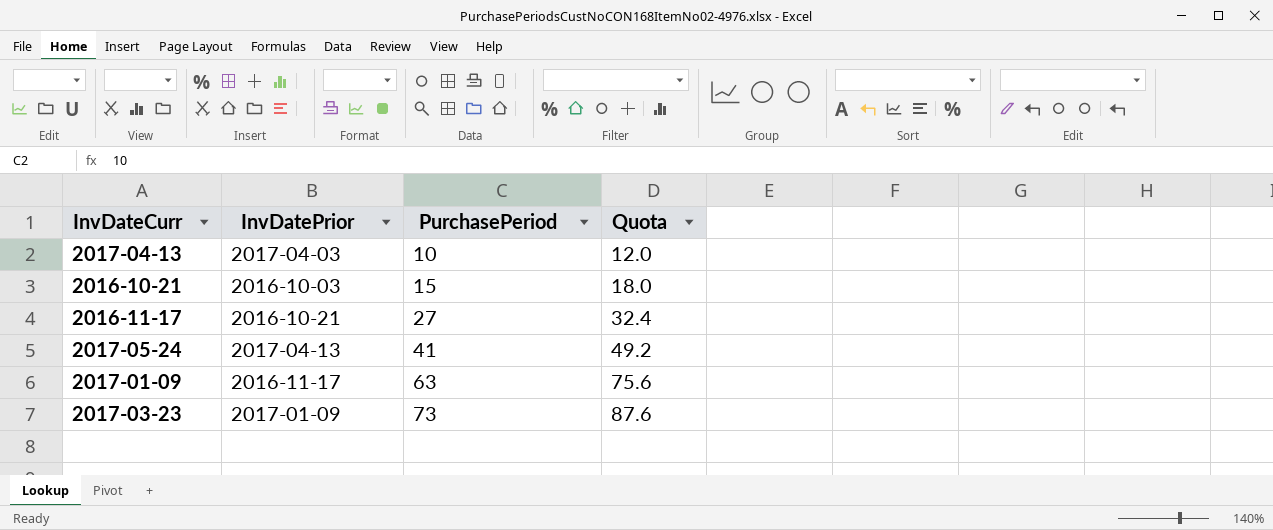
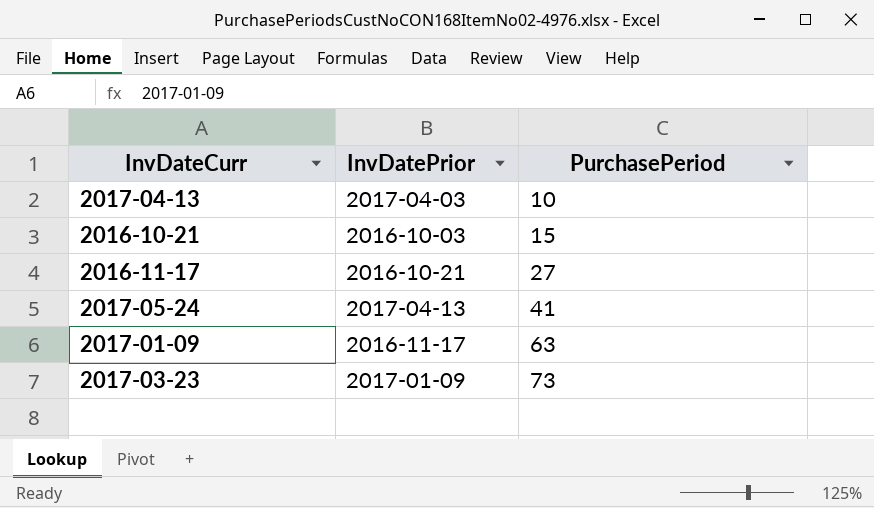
column Quota | formula: [PurchasePeriod] * 1.2 -> none

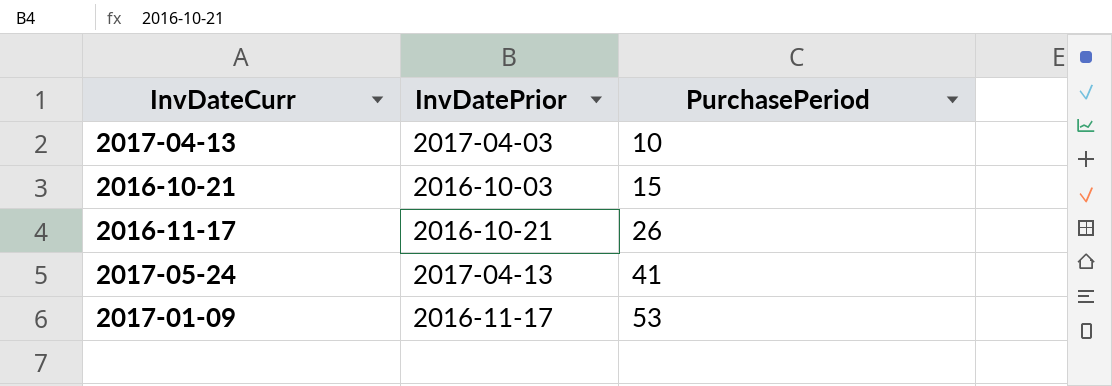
row 2017-03-23: 2017-01-09 | 73 -> none
2016-11-17 | PurchasePeriod: 27 -> 26
2017-01-09 | PurchasePeriod: 63 -> 53

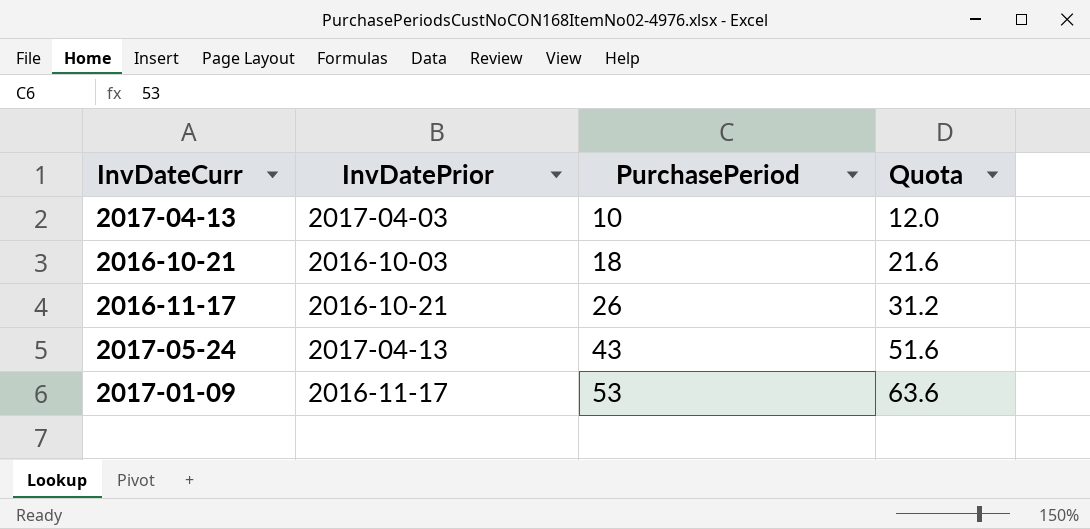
column Quota | formula: none -> [PurchasePeriod] * 1.2
2016-10-21 | PurchasePeriod: 15 -> 18
2017-05-24 | PurchasePeriod: 41 -> 43

